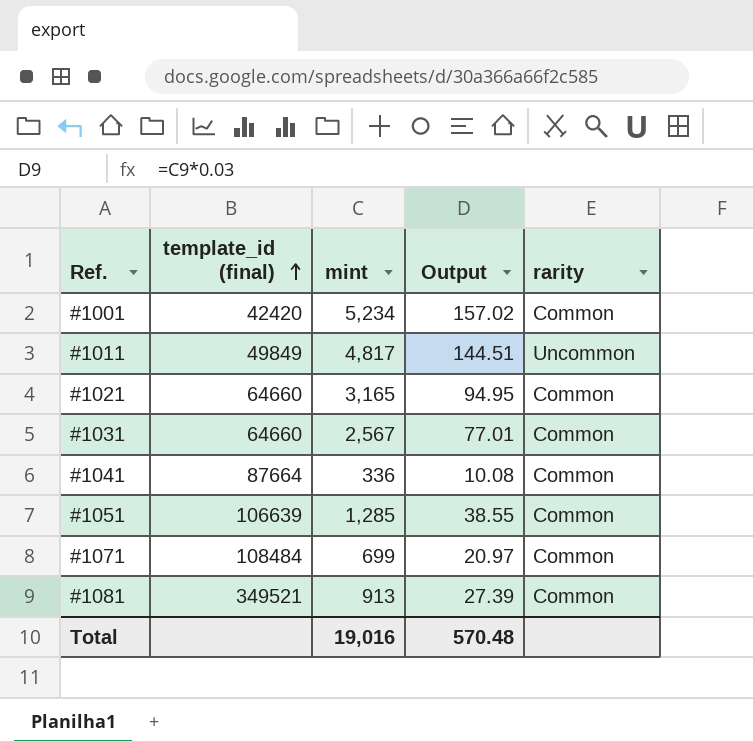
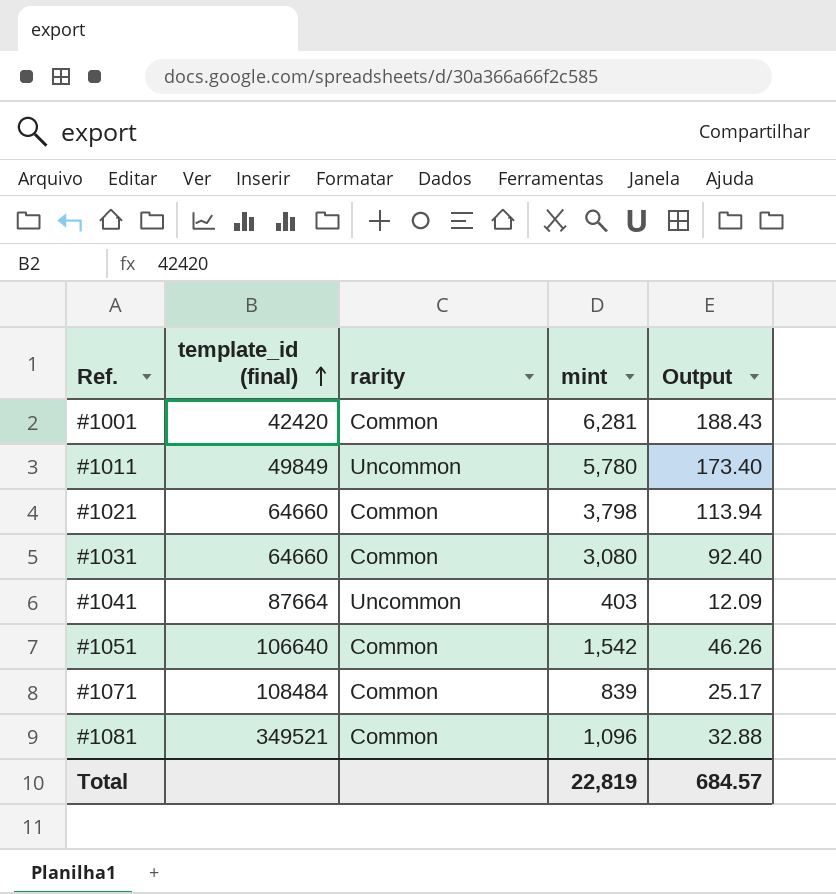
column rarity | position: 5 -> 3
#1001 | mint: 5,234 -> 6,281
#1001 | Output: 157.02 -> 188.43
#1011 | mint: 4,817 -> 5,780
#1011 | Output: 144.51 -> 173.40
#1021 | mint: 3,165 -> 3,798
#1021 | Output: 94.95 -> 113.94
#1031 | mint: 2,567 -> 3,080
#1031 | Output: 77.01 -> 92.40
#1041 | rarity: Common -> Uncommon
#1041 | mint: 336 -> 403
#1041 | Output: 10.08 -> 12.09
#1051 | template_id (final): 106639 -> 106640
#1051 | mint: 1,285 -> 1,542
#1051 | Output: 38.55 -> 46.26
#1071 | mint: 699 -> 839
#1071 | Output: 20.97 -> 25.17
#1081 | mint: 913 -> 1,096
#1081 | Output: 27.39 -> 32.88
Total | mint: 19,016 -> 22,819
Total | Output: 570.48 -> 684.57

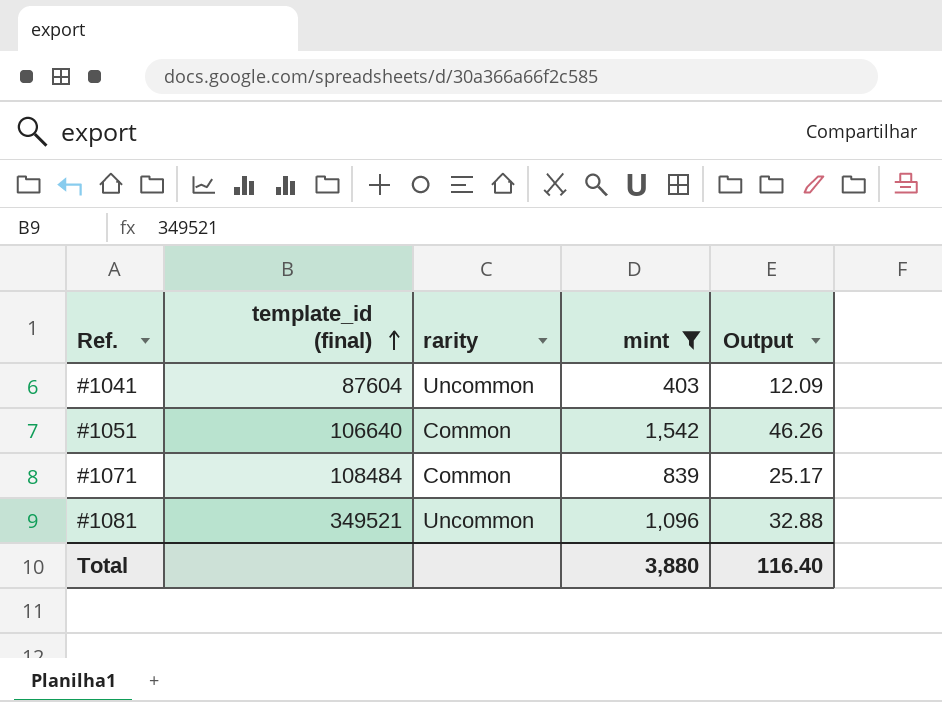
filter: none -> mint <= 1,542
#1041 | template_id (final): 87664 -> 87604
#1081 | rarity: Common -> Uncommon
Total | mint: 22,819 -> 3,880
Total | Output: 684.57 -> 116.40

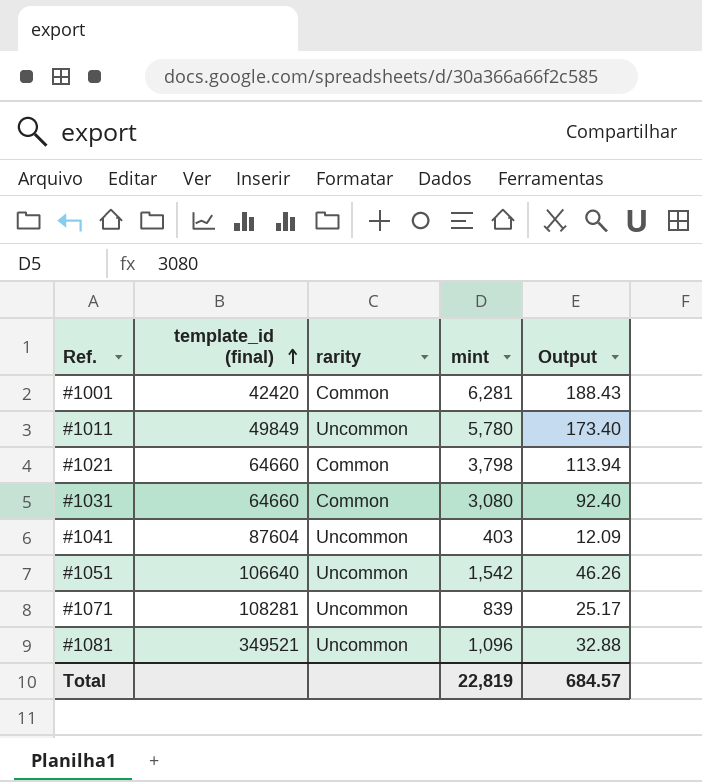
filter: mint <= 1,542 -> none
#1051 | rarity: Common -> Uncommon
#1071 | template_id (final): 108484 -> 108281
#1071 | rarity: Common -> Uncommon
Total | mint: 3,880 -> 22,819
Total | Output: 116.40 -> 684.57

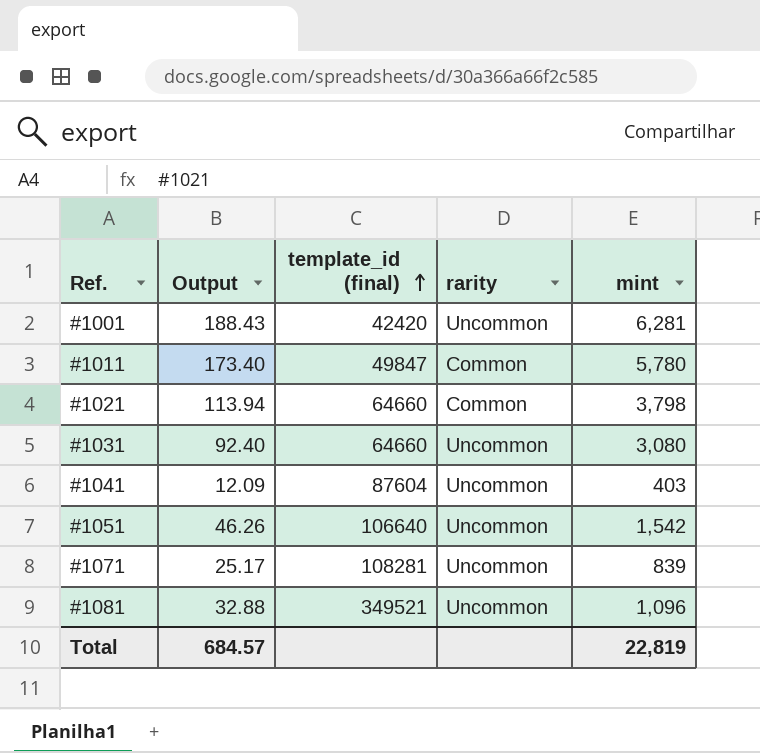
column Output | position: 5 -> 2
#1001 | rarity: Common -> Uncommon
#1011 | template_id (final): 49849 -> 49847
#1011 | rarity: Uncommon -> Common
#1031 | rarity: Common -> Uncommon

